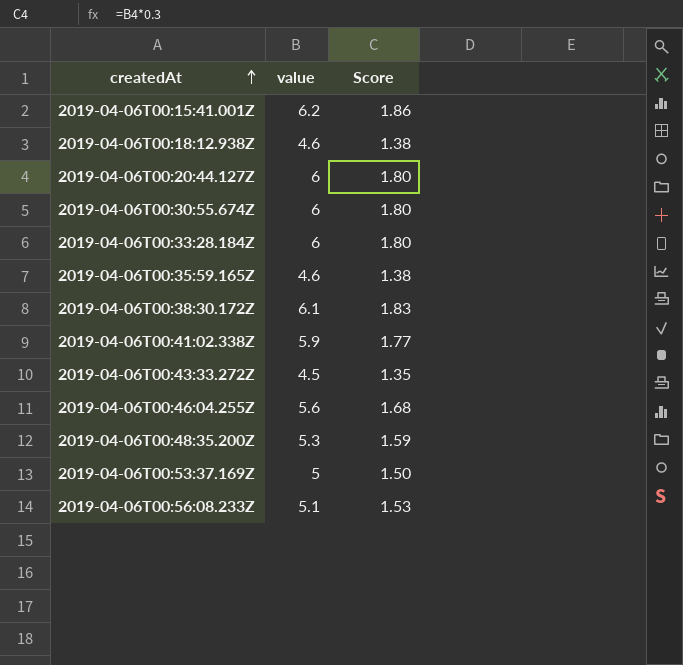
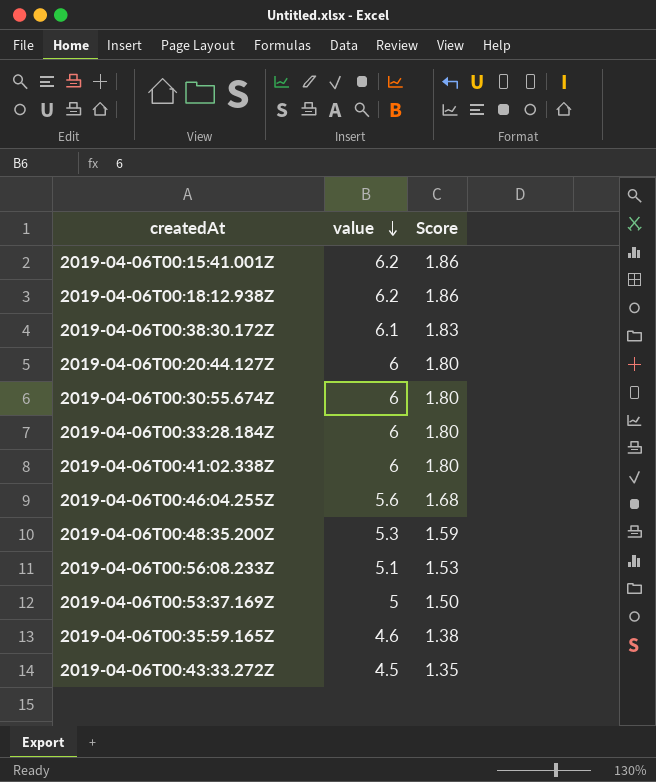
row order: createdAt ascending -> value descending
2019-04-06T00:18:12.938Z | value: 4.6 -> 6.2
2019-04-06T00:18:12.938Z | Score: 1.38 -> 1.86
2019-04-06T00:41:02.338Z | value: 5.9 -> 6
2019-04-06T00:41:02.338Z | Score: 1.77 -> 1.80

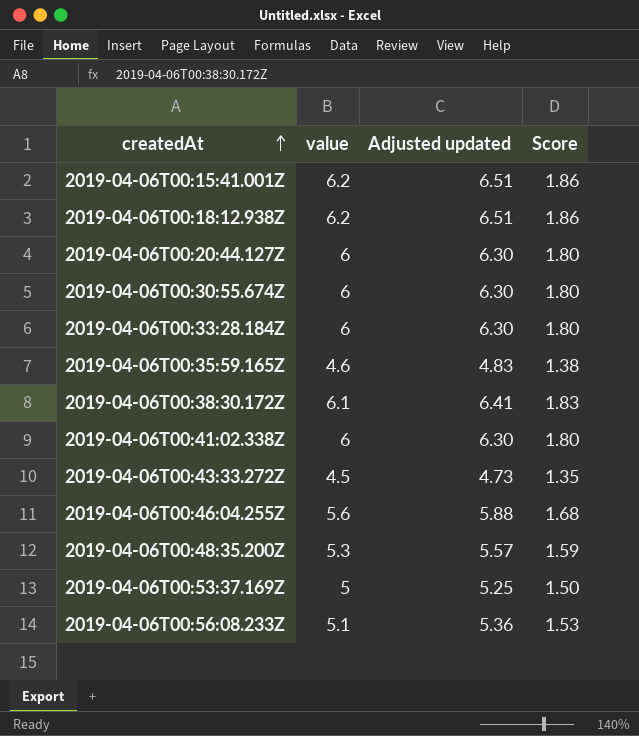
row order: value descending -> createdAt ascending
column Adjusted updated | formula: none -> [value] * 1.05

